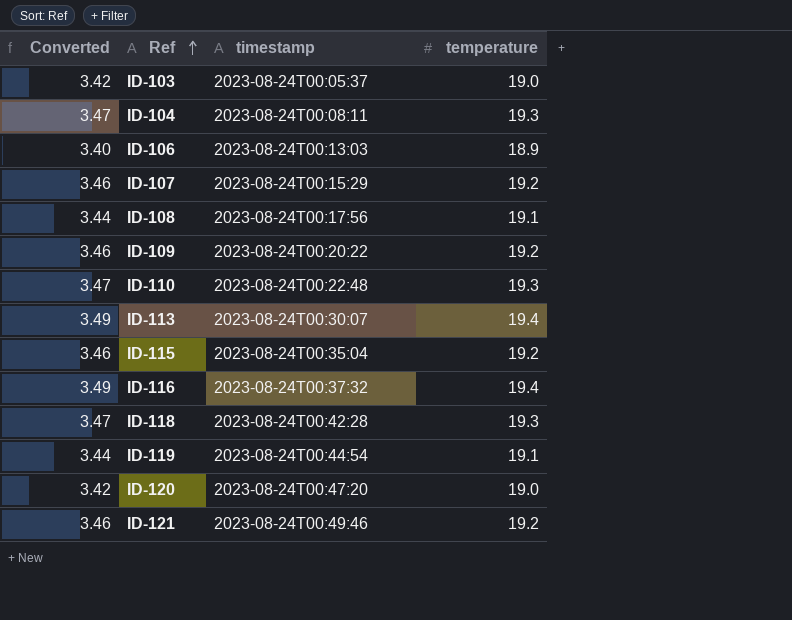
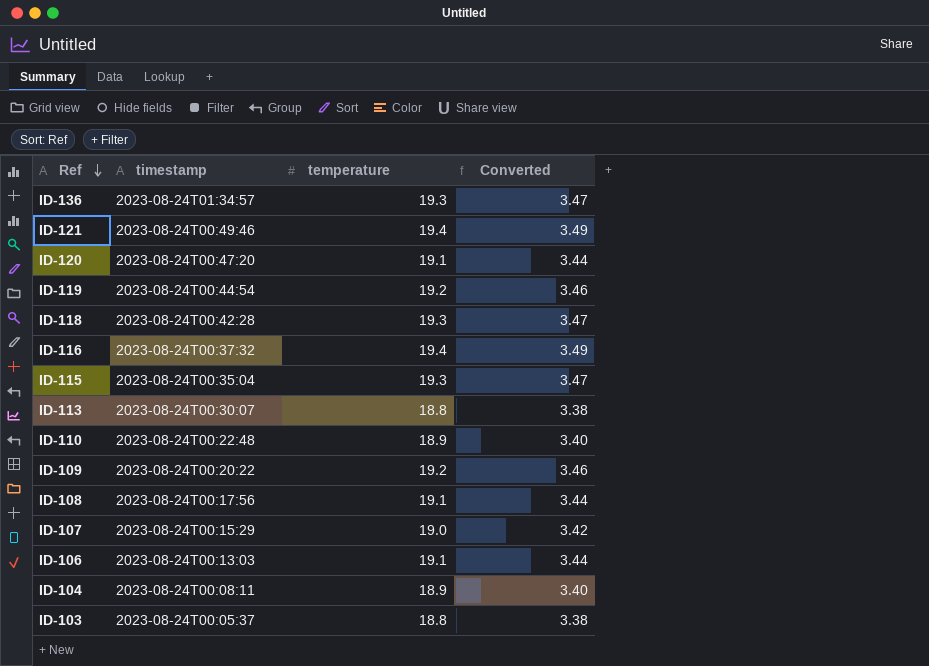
row order: Ref ascending -> Ref descending
column Converted | position: 1 -> 4
row ID-136: none -> 2023-08-24T01:34:57 | 19.3 | 3.47
ID-121 | temperature: 19.2 -> 19.4
ID-121 | Converted: 3.46 -> 3.49
ID-120 | temperature: 19.0 -> 19.1
ID-120 | Converted: 3.42 -> 3.44
ID-119 | temperature: 19.1 -> 19.2
ID-119 | Converted: 3.44 -> 3.46
ID-115 | temperature: 19.2 -> 19.3
ID-115 | Converted: 3.46 -> 3.47
ID-113 | temperature: 19.4 -> 18.8
ID-113 | Converted: 3.49 -> 3.38
ID-110 | temperature: 19.3 -> 18.9
ID-110 | Converted: 3.47 -> 3.40
ID-107 | temperature: 19.2 -> 19.0
ID-107 | Converted: 3.46 -> 3.42
ID-106 | temperature: 18.9 -> 19.1
ID-106 | Converted: 3.40 -> 3.44
ID-104 | temperature: 19.3 -> 18.9
ID-104 | Converted: 3.47 -> 3.40
ID-103 | temperature: 19.0 -> 18.8
ID-103 | Converted: 3.42 -> 3.38

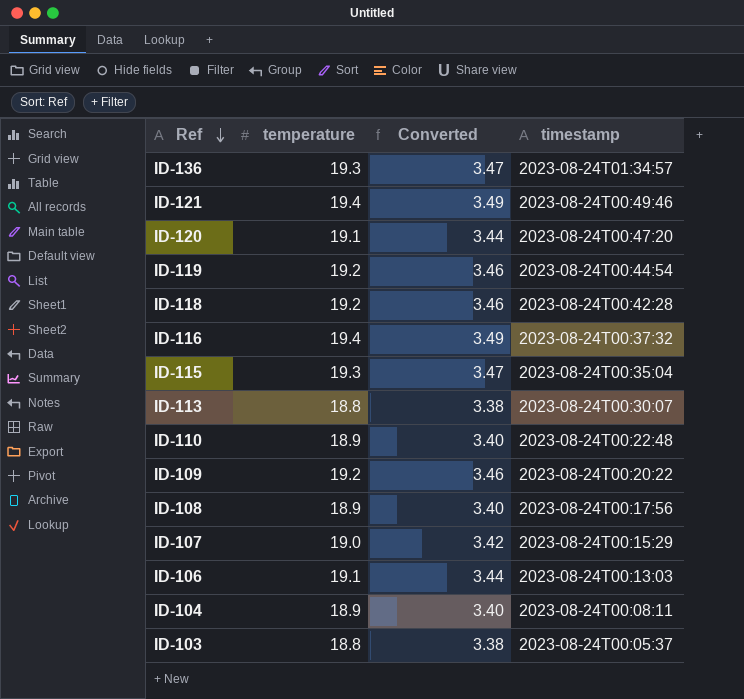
column timestamp | position: 2 -> 4
ID-118 | temperature: 19.3 -> 19.2
ID-118 | Converted: 3.47 -> 3.46
ID-108 | temperature: 19.1 -> 18.9
ID-108 | Converted: 3.44 -> 3.40

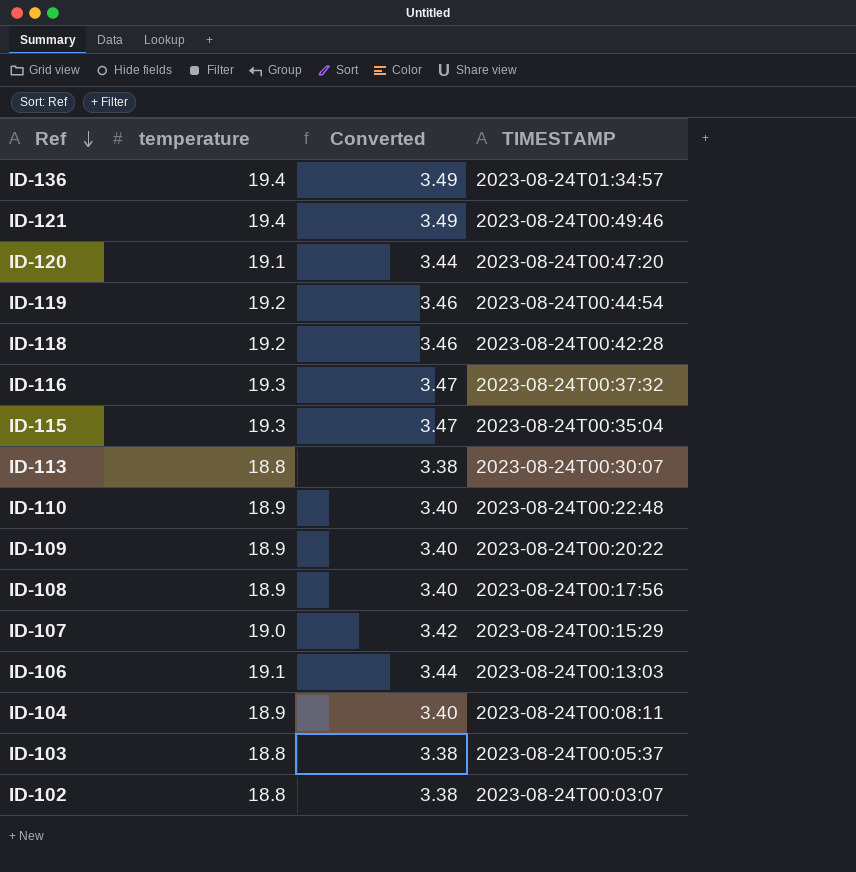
column name: timestamp -> TIMESTAMP
ID-136 | temperature: 19.3 -> 19.4
ID-136 | Converted: 3.47 -> 3.49
ID-116 | temperature: 19.4 -> 19.3
ID-116 | Converted: 3.49 -> 3.47
ID-109 | temperature: 19.2 -> 18.9
ID-109 | Converted: 3.46 -> 3.40
row ID-102: none -> 18.8 | 3.38 | 2023-08-24T00:03:07

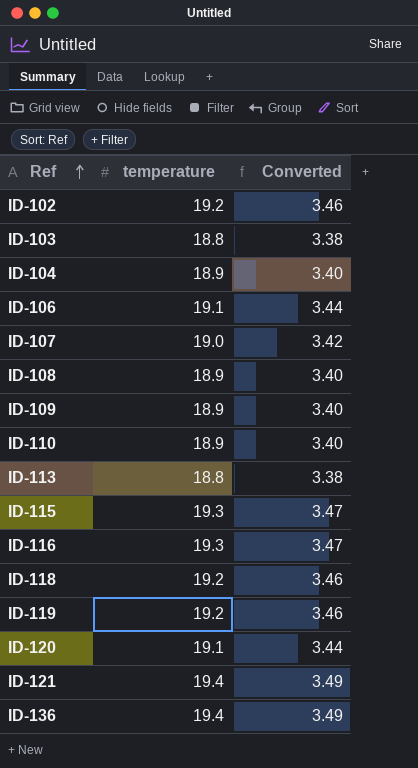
row order: Ref descending -> Ref ascending
column TIMESTAMP | position: 4 -> none
ID-102 | temperature: 18.8 -> 19.2
ID-102 | Converted: 3.38 -> 3.46

